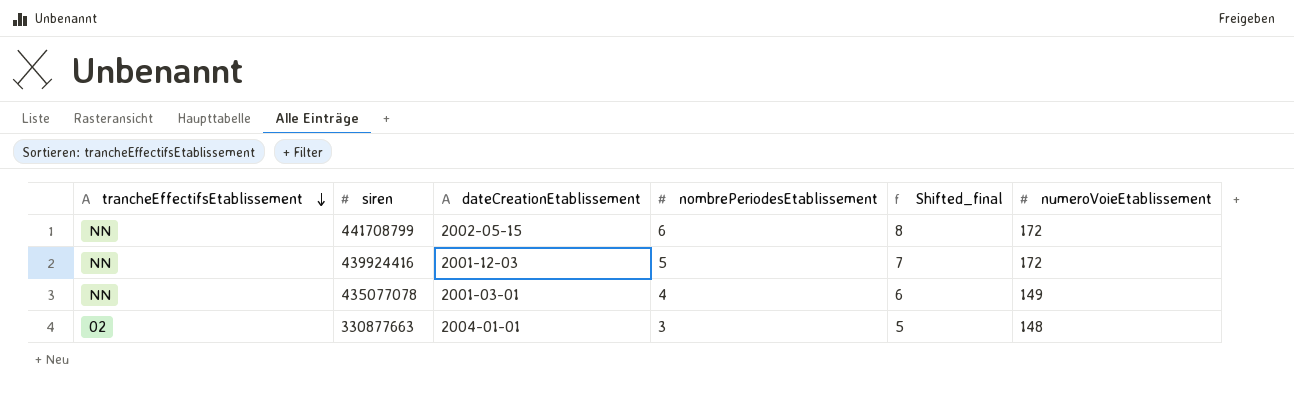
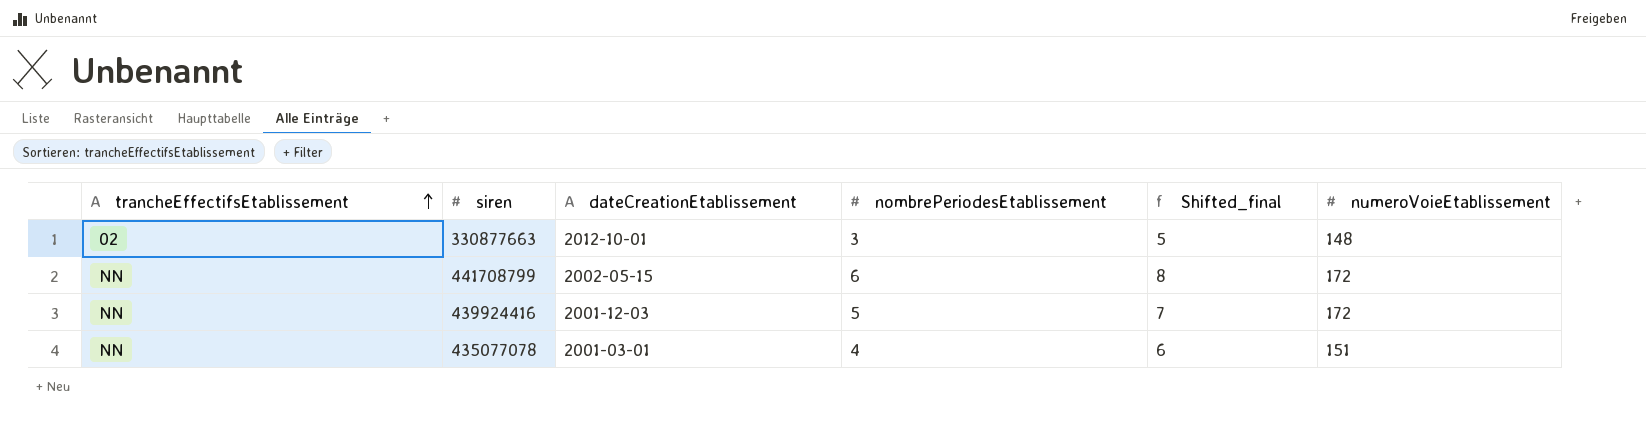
row order: trancheEffectifsEtablissement descending -> trancheEffectifsEtablissement ascending
330877663 | dateCreationEtablissement: 2004-01-01 -> 2012-10-01
435077078 | numeroVoieEtablissement: 149 -> 151

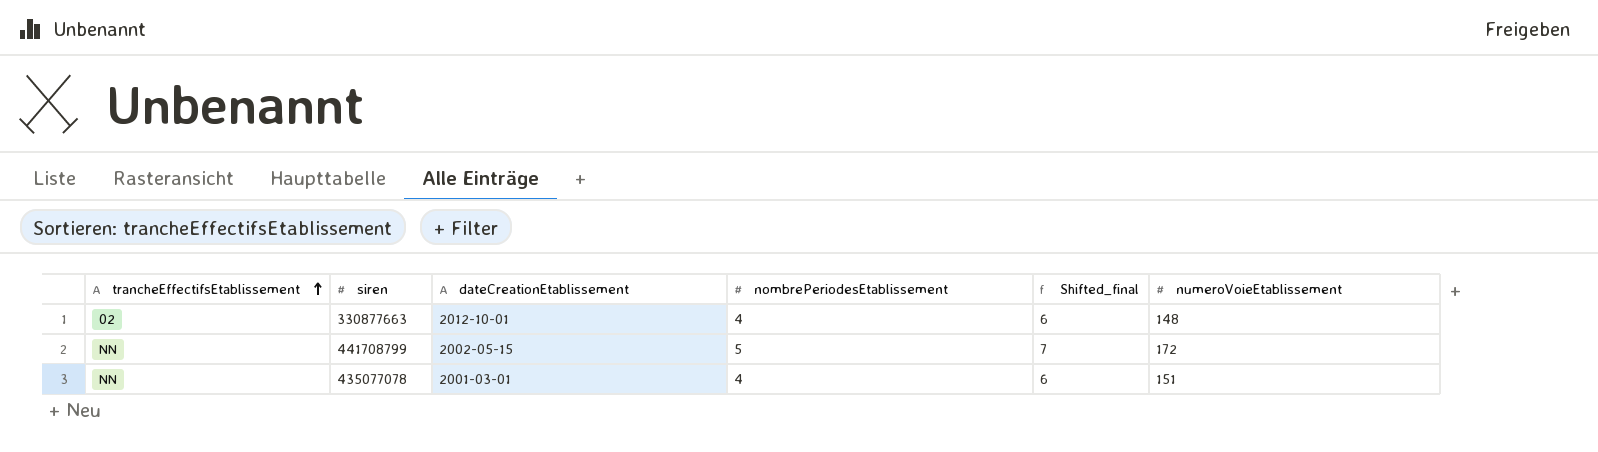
row 439924416: NN | 2001-12-03 | 5 | 7 | 172 -> none
330877663 | nombrePeriodesEtablissement: 3 -> 4
330877663 | Shifted_final: 5 -> 6
441708799 | nombrePeriodesEtablissement: 6 -> 5
441708799 | Shifted_final: 8 -> 7

